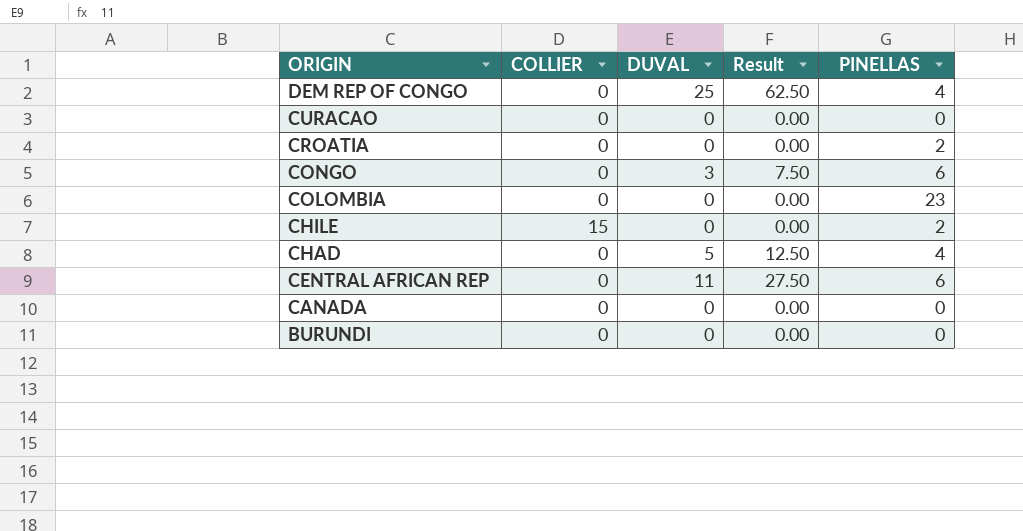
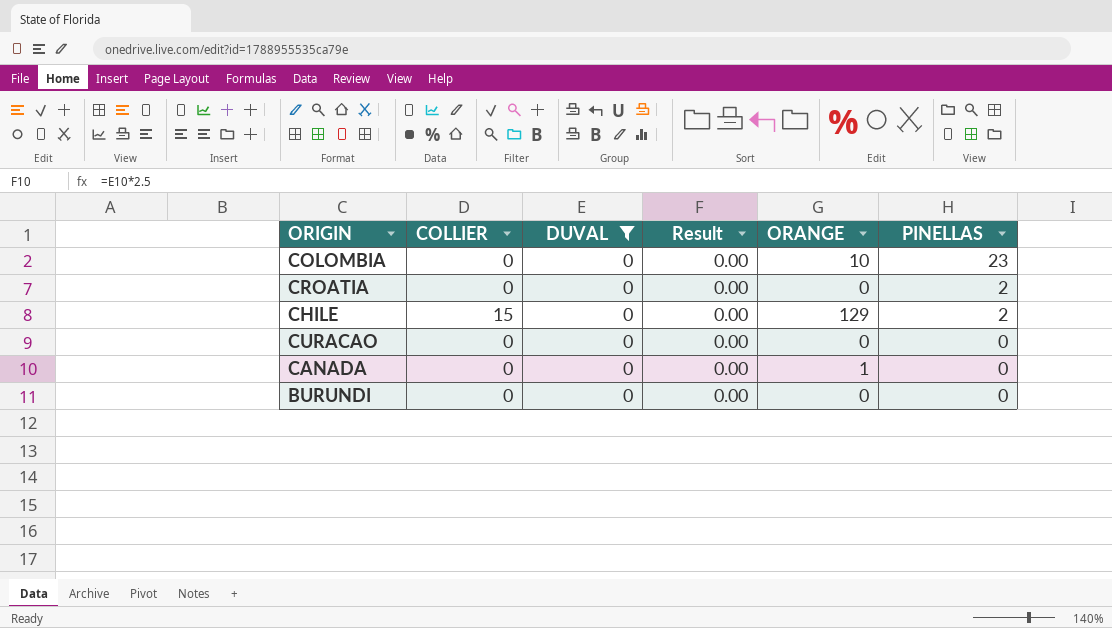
filter: none -> DUVAL = 0
row order: ORIGIN descending -> PINELLAS descending
column ORANGE | position: none -> 5

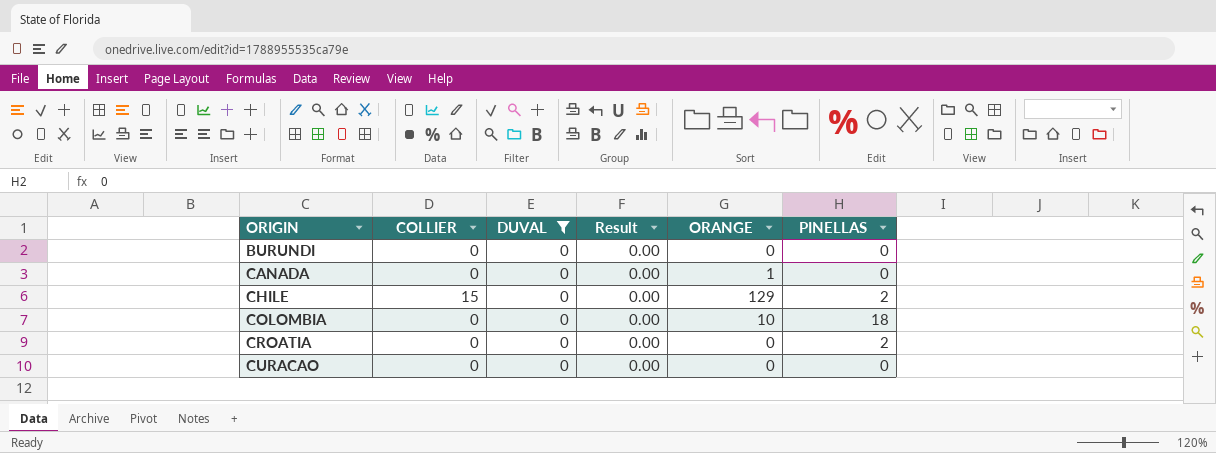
row order: PINELLAS descending -> ORIGIN ascending
COLOMBIA | PINELLAS: 23 -> 18

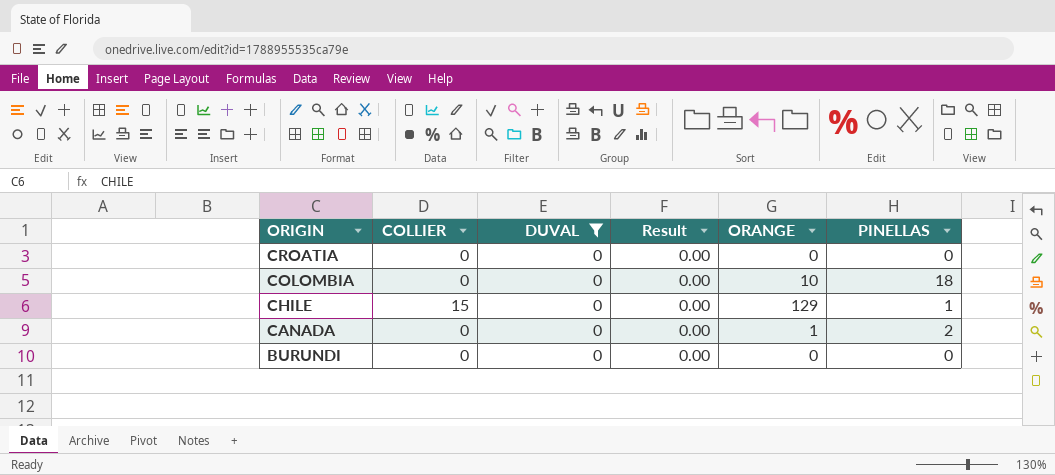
row order: ORIGIN ascending -> ORIGIN descending
row CURACAO: 0 | 0 | 0.00 | 0 | 0 -> none
CROATIA | PINELLAS: 2 -> 0
CHILE | PINELLAS: 2 -> 1
CANADA | PINELLAS: 0 -> 2

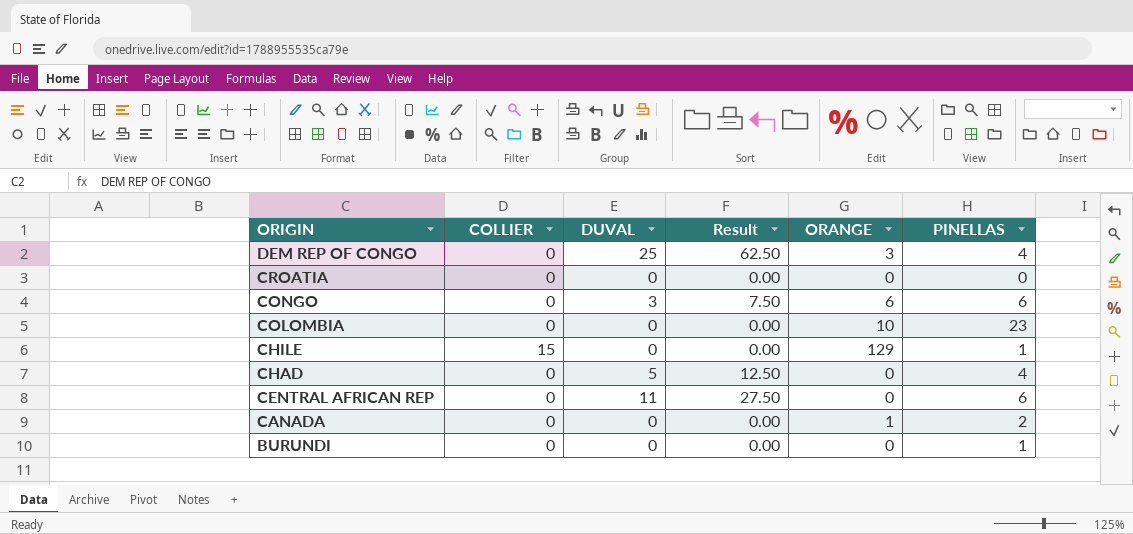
filter: DUVAL = 0 -> none
COLOMBIA | PINELLAS: 18 -> 23
BURUNDI | PINELLAS: 0 -> 1

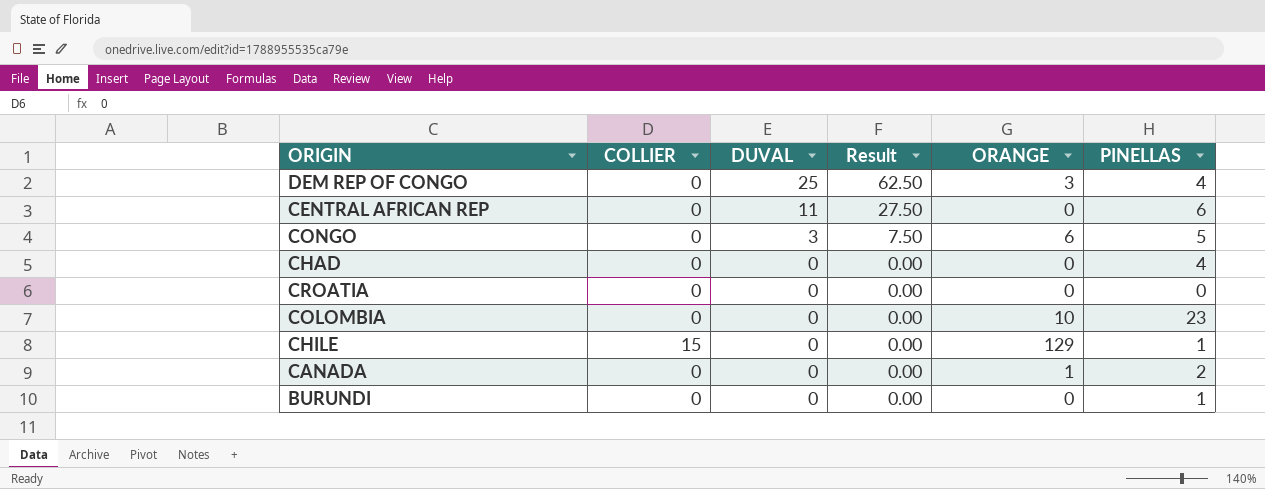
row order: ORIGIN descending -> DUVAL descending
CONGO | PINELLAS: 6 -> 5
CHAD | DUVAL: 5 -> 0
CHAD | Result: 12.50 -> 0.00

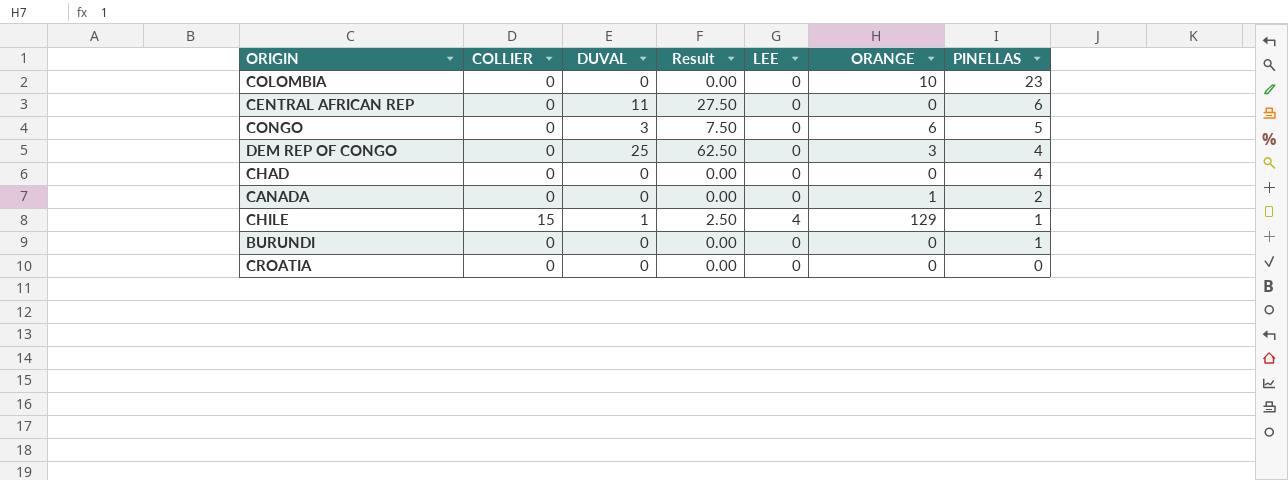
row order: DUVAL descending -> PINELLAS descending
column LEE | position: none -> 5
CHILE | DUVAL: 0 -> 1
CHILE | Result: 0.00 -> 2.50

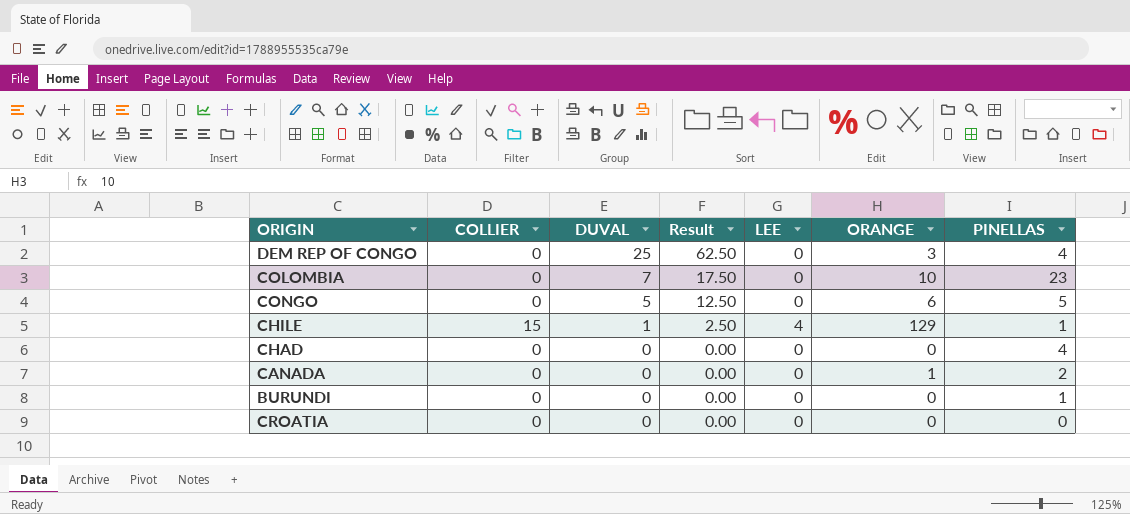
row order: PINELLAS descending -> DUVAL descending
row CENTRAL AFRICAN REP: 0 | 11 | 27.50 | 0 | 0 | 6 -> none
COLOMBIA | DUVAL: 0 -> 7
COLOMBIA | Result: 0.00 -> 17.50
CONGO | DUVAL: 3 -> 5
CONGO | Result: 7.50 -> 12.50

